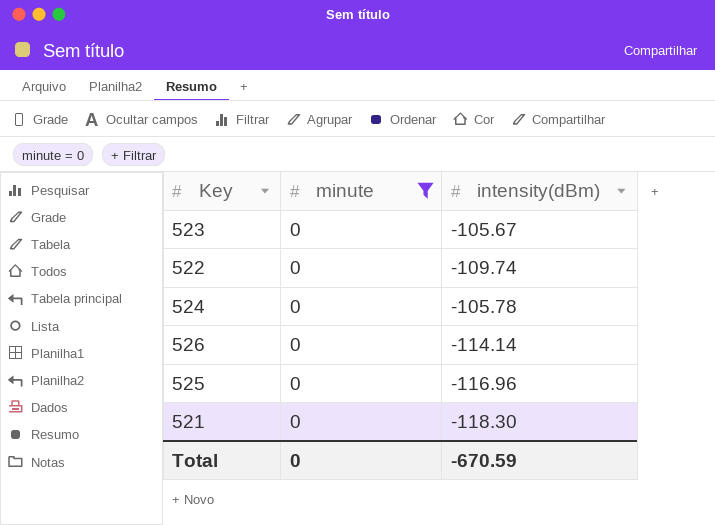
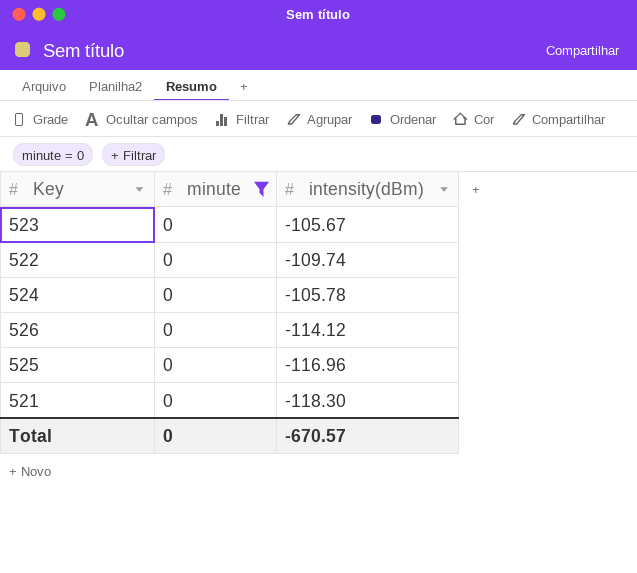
526 | intensity(dBm): -114.14 -> -114.12
Total | intensity(dBm): -670.59 -> -670.57

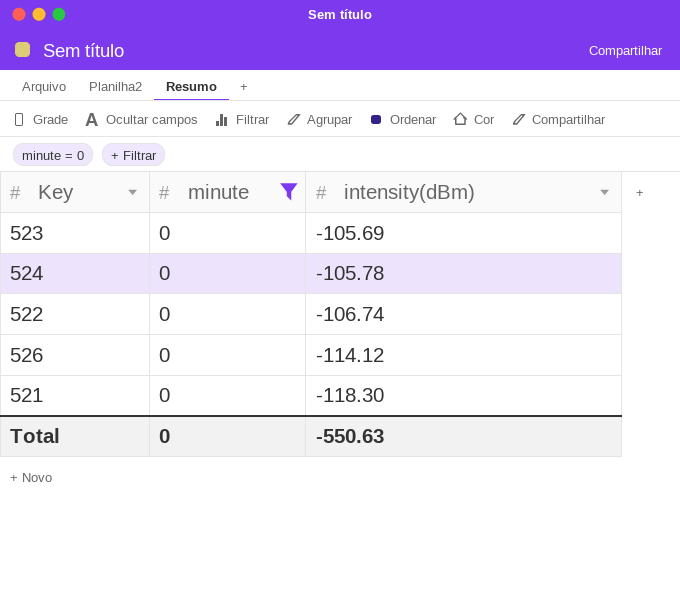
row order: none -> intensity(dBm) descending
row 525: 0 | -116.96 -> none
523 | intensity(dBm): -105.67 -> -105.69
522 | intensity(dBm): -109.74 -> -106.74
Total | intensity(dBm): -670.57 -> -550.63

